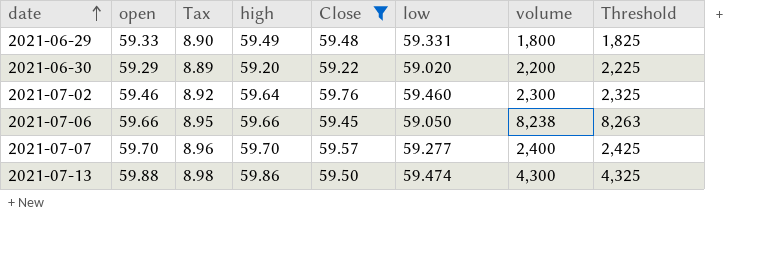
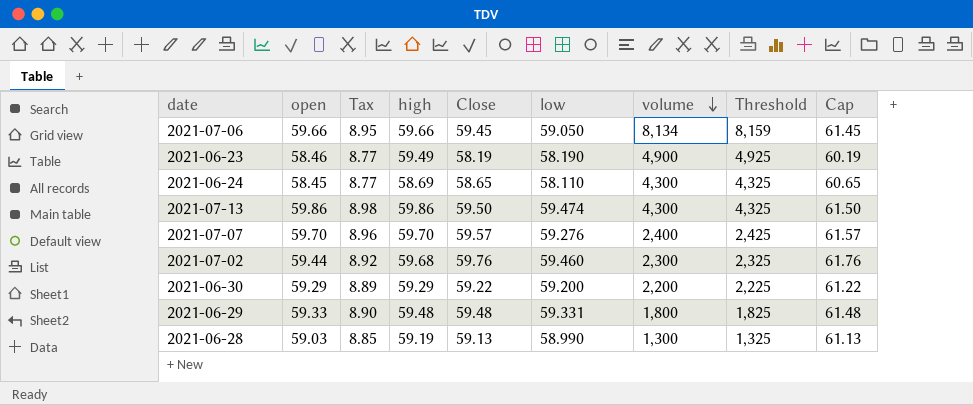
filter: Close >= 59.22 -> none
row order: date ascending -> volume descending
column Cap | formula: none -> [Close] + 2
2021-07-06 | volume: 8,238 -> 8,134
2021-07-06 | Threshold: 8,263 -> 8,159
2021-07-13 | open: 59.88 -> 59.86
2021-07-07 | low: 59.277 -> 59.276
2021-07-02 | open: 59.46 -> 59.44
2021-07-02 | high: 59.64 -> 59.68
2021-06-30 | high: 59.20 -> 59.29
2021-06-30 | low: 59.020 -> 59.200
2021-06-29 | high: 59.49 -> 59.48

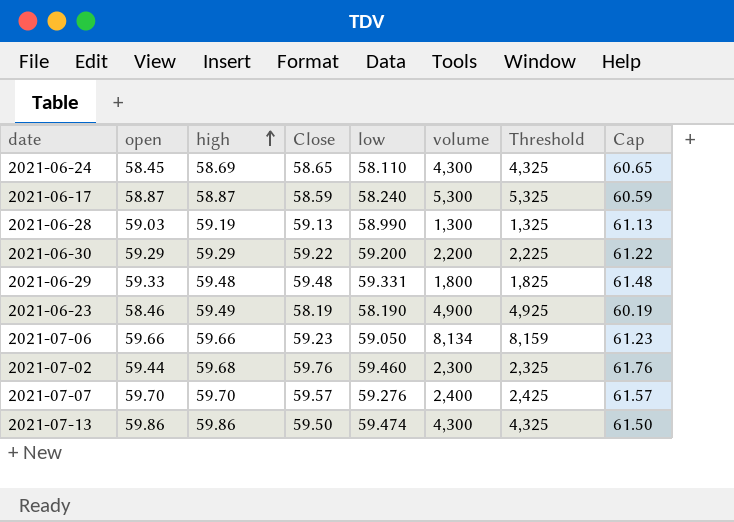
row order: volume descending -> high ascending
column Tax | formula: [open] * 0.15 -> none
row 2021-06-17: none -> 58.87 | 58.87 | 58.59 | 58.240 | 5,300 | 5,325 | 60.59
2021-07-06 | Close: 59.45 -> 59.23
2021-07-06 | Cap: 61.45 -> 61.23

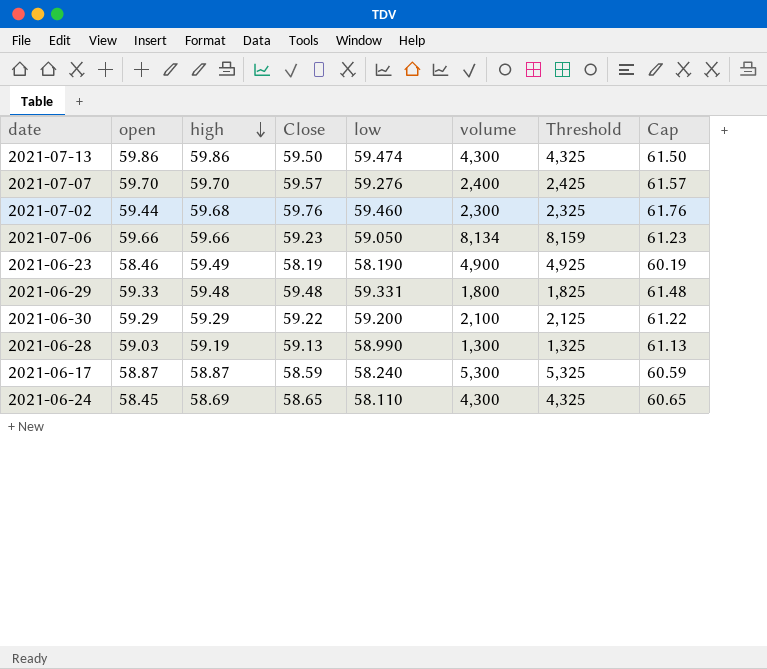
row order: high ascending -> high descending
2021-06-30 | volume: 2,200 -> 2,100
2021-06-30 | Threshold: 2,225 -> 2,125

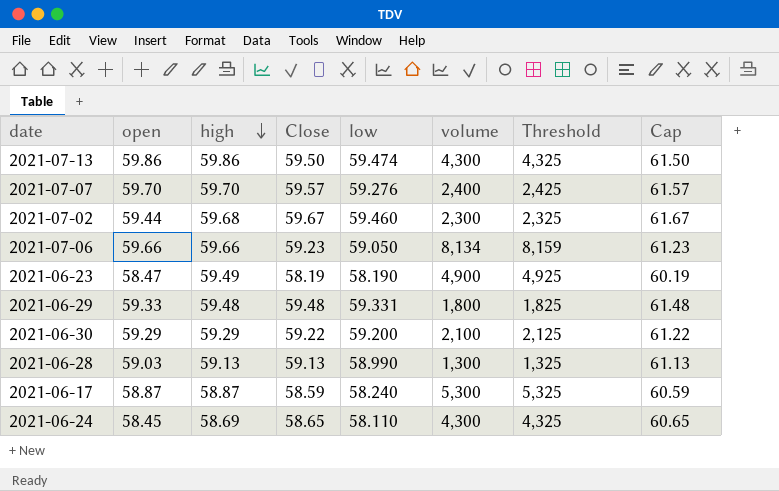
2021-07-02 | Close: 59.76 -> 59.67
2021-07-02 | Cap: 61.76 -> 61.67
2021-06-23 | open: 58.46 -> 58.47
2021-06-28 | high: 59.19 -> 59.13

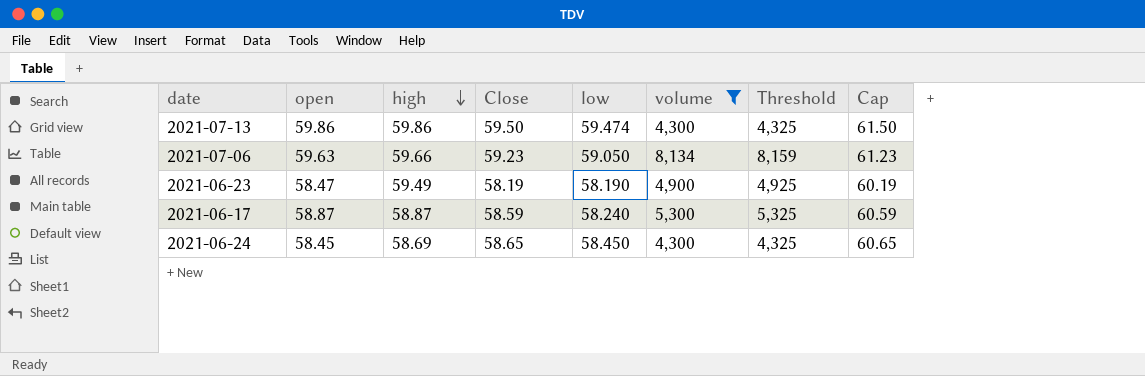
filter: none -> volume >= 4,300
2021-07-06 | open: 59.66 -> 59.63
2021-06-24 | low: 58.110 -> 58.450

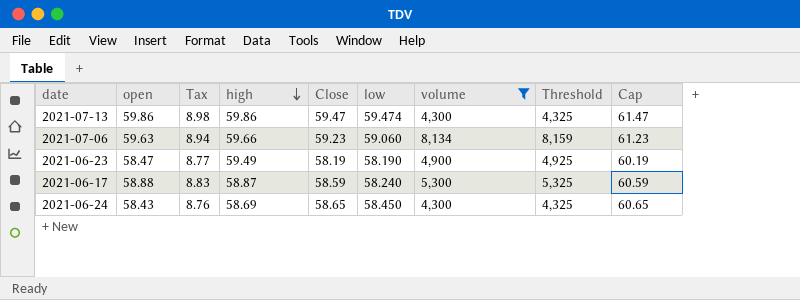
column Tax | formula: none -> [open] * 0.15
2021-07-13 | Close: 59.50 -> 59.47
2021-07-13 | Cap: 61.50 -> 61.47
2021-07-06 | low: 59.050 -> 59.060
2021-06-17 | open: 58.87 -> 58.88
2021-06-24 | open: 58.45 -> 58.43

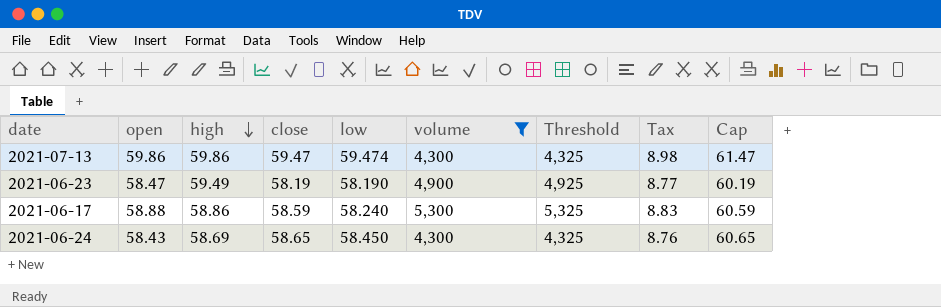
column name: Close -> close
column Tax | position: 3 -> 8
row 2021-07-06: 59.63 | 8.94 | 59.66 | 59.23 | 59.060 | 8,134 | 8,159 | 61.23 -> none
2021-06-17 | high: 58.87 -> 58.86

